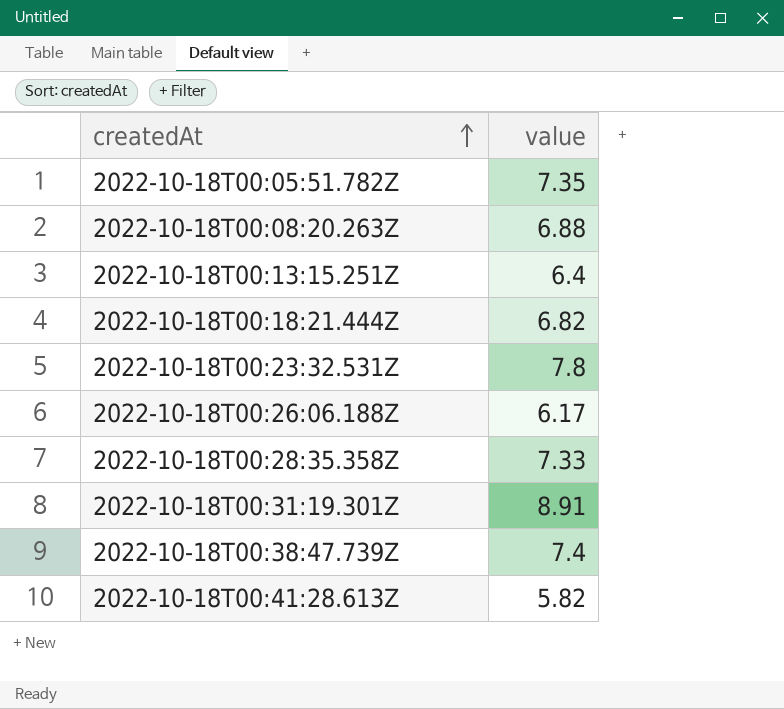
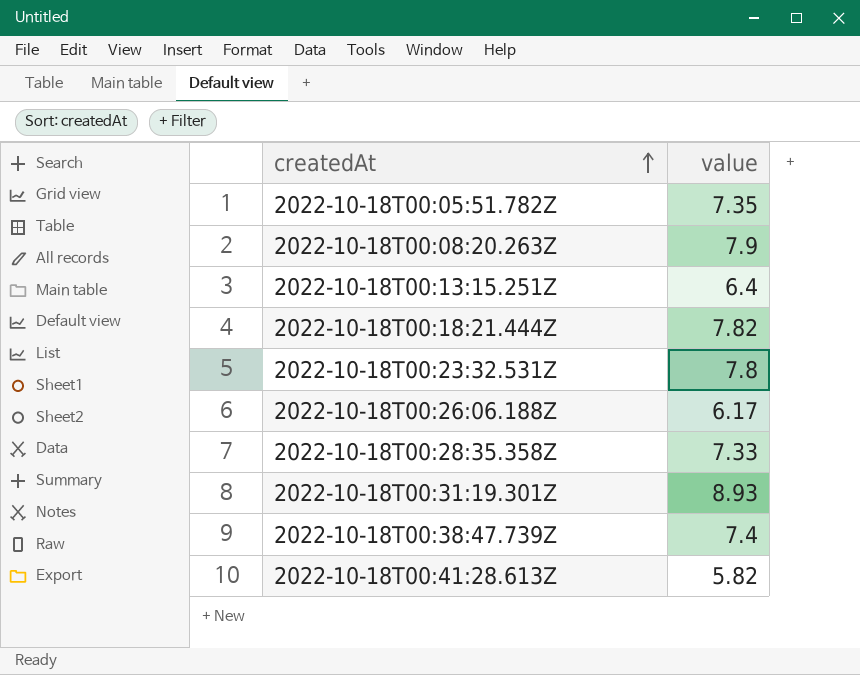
2022-10-18T00:08:20.263Z | value: 6.88 -> 7.9
2022-10-18T00:18:21.444Z | value: 6.82 -> 7.82
2022-10-18T00:31:19.301Z | value: 8.91 -> 8.93

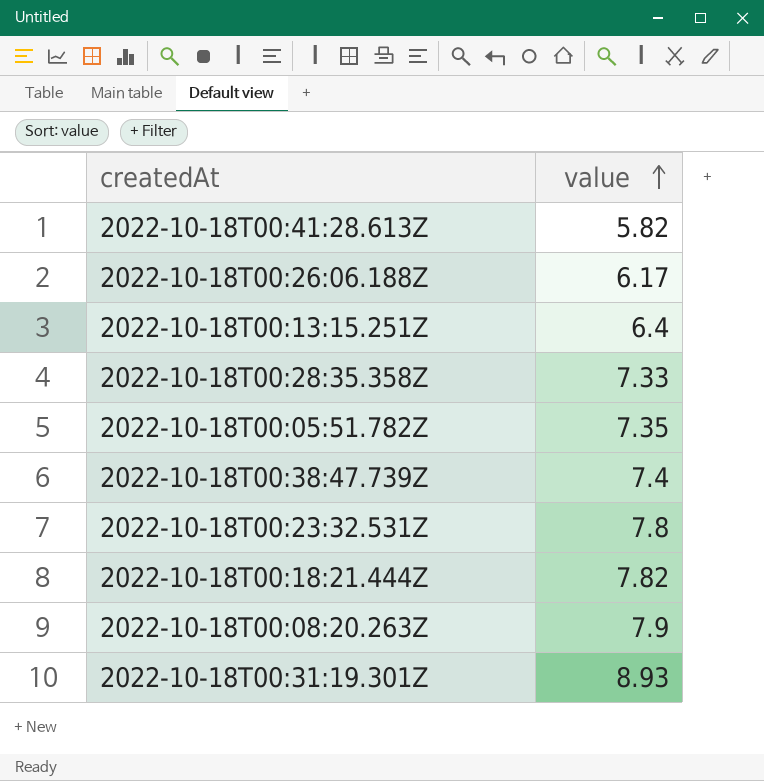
row order: createdAt ascending -> value ascending

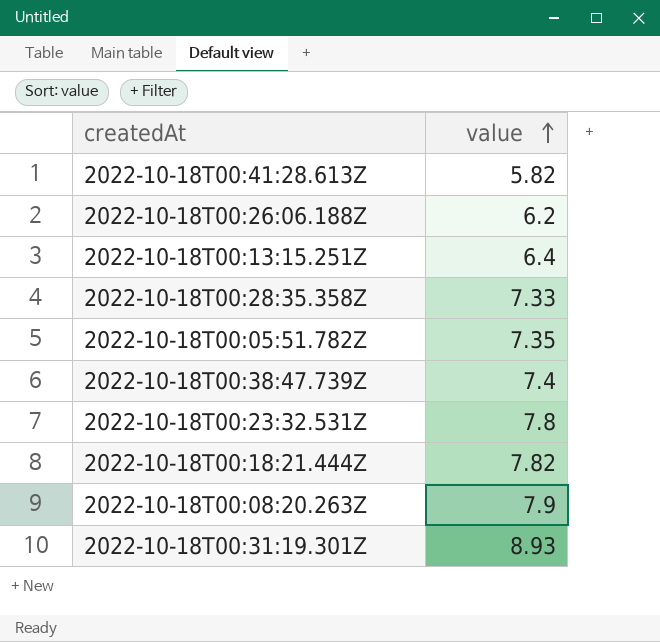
2022-10-18T00:26:06.188Z | value: 6.17 -> 6.2

